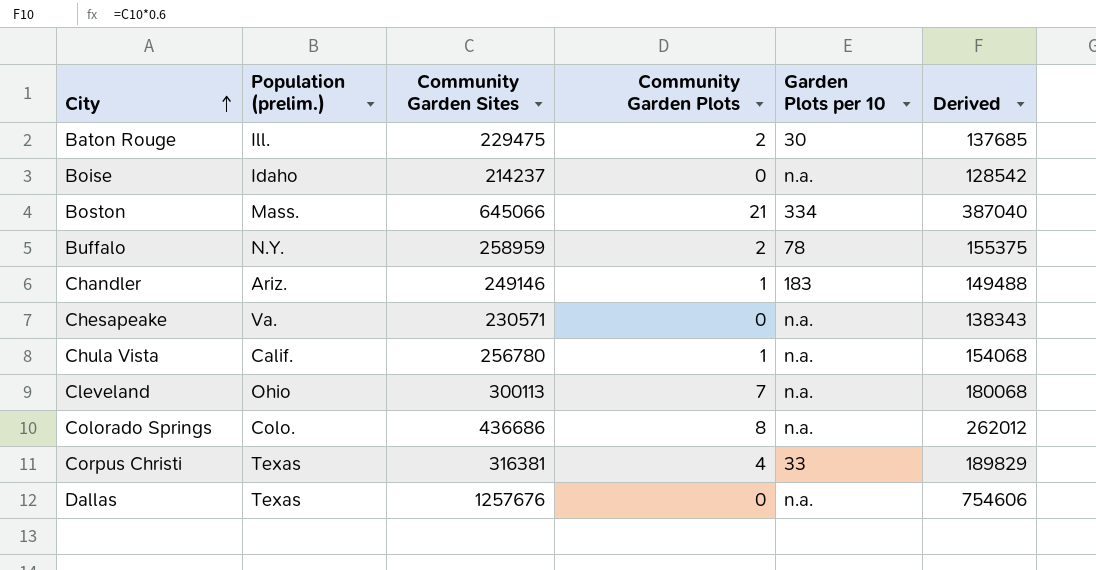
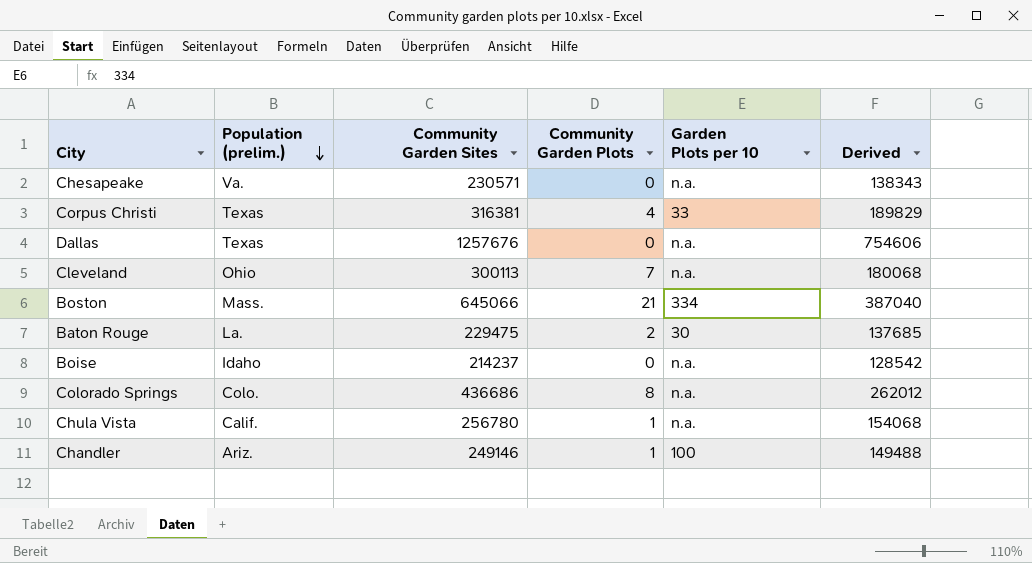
row order: City ascending -> Population (prelim.) descending
row Buffalo: N.Y. | 258959 | 2 | 78 | 155375 -> none
Baton Rouge | Population (prelim.): Ill. -> La.
Chandler | Garden Plots per 10: 183 -> 100

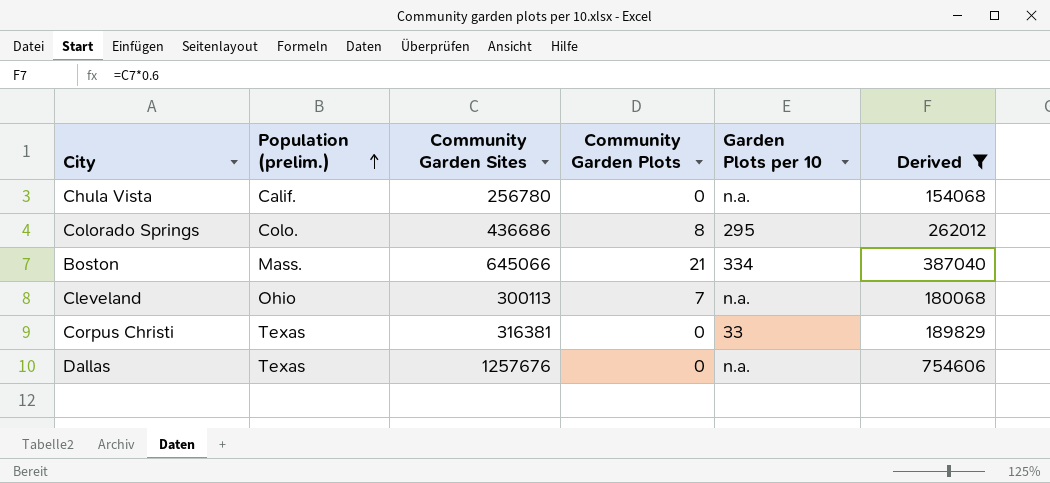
filter: none -> Derived >= 154068
row order: Population (prelim.) descending -> Population (prelim.) ascending
Chula Vista | Community Garden Plots: 1 -> 0
Colorado Springs | Garden Plots per 10: n.a. -> 295
Corpus Christi | Community Garden Plots: 4 -> 0

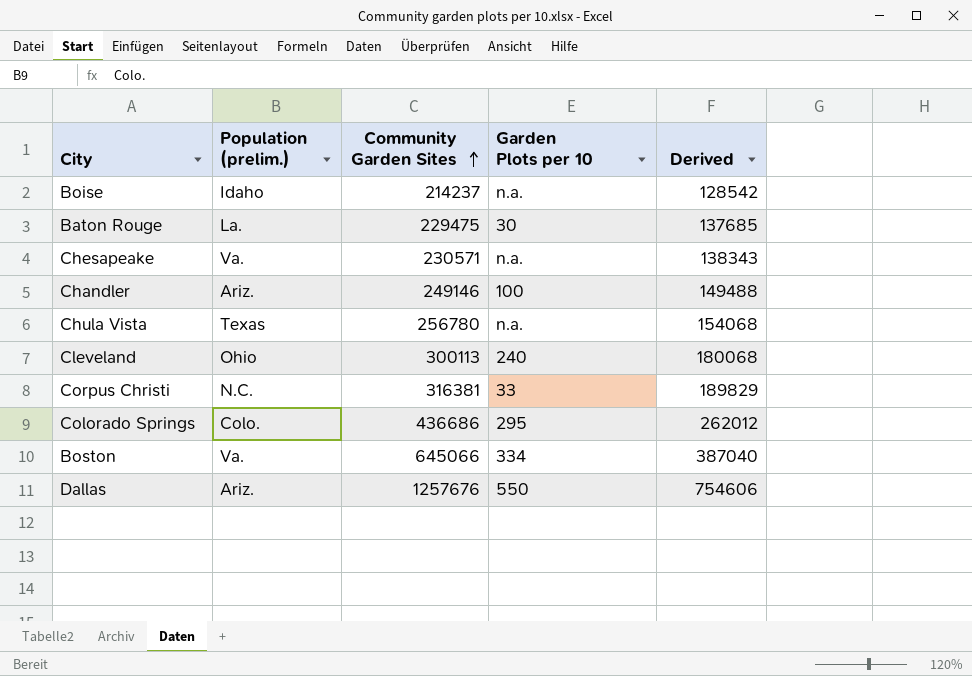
filter: Derived >= 154068 -> none
row order: Population (prelim.) ascending -> Community Garden Sites ascending
column Community Garden Plots | position: 4 -> none
Chula Vista | Population (prelim.): Calif. -> Texas
Cleveland | Garden Plots per 10: n.a. -> 240
Corpus Christi | Population (prelim.): Texas -> N.C.
Boston | Population (prelim.): Mass. -> Va.
Dallas | Population (prelim.): Texas -> Ariz.
Dallas | Garden Plots per 10: n.a. -> 550

